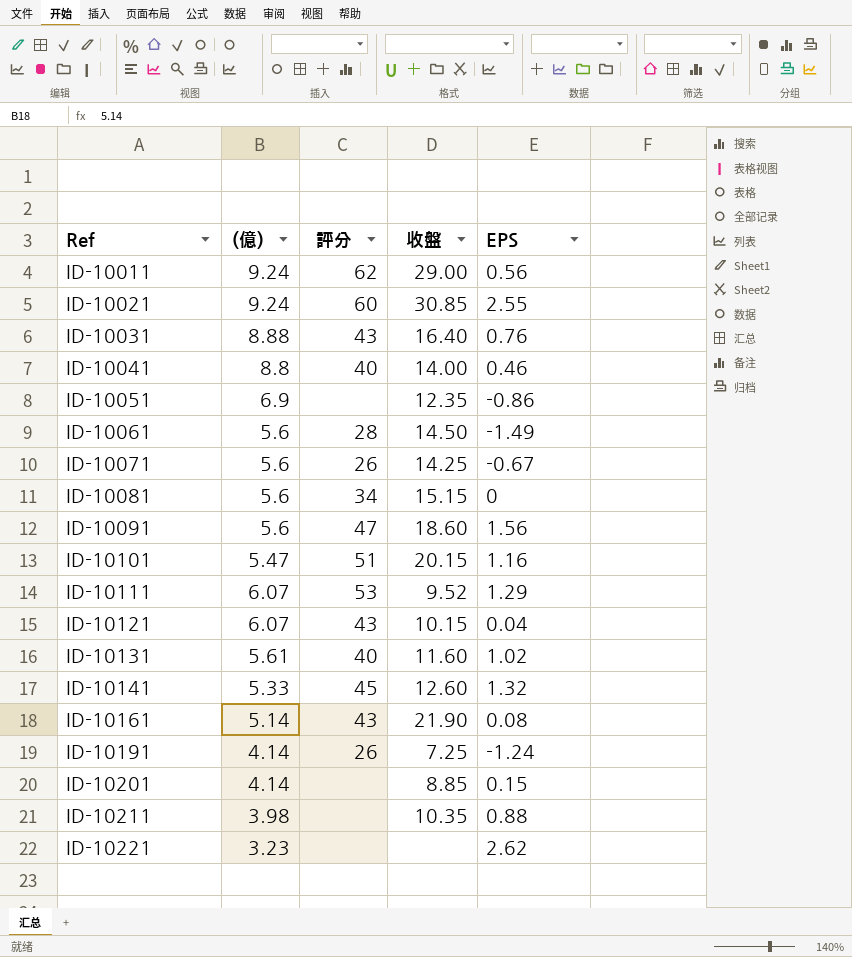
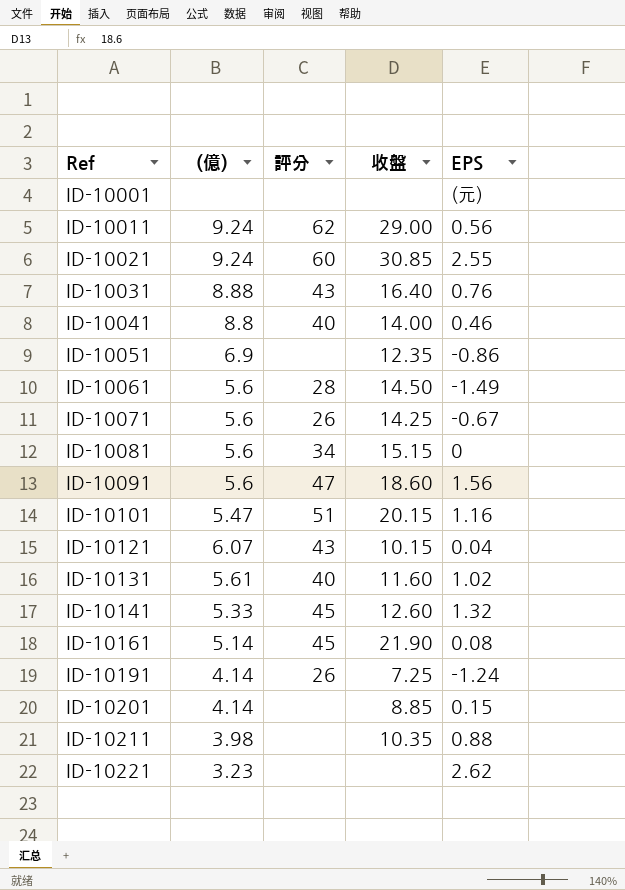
row ID-10111: 6.07 | 53 | 9.52 | 1.29 -> none
row ID-10001: none -> none | none | none | (元)
ID-10161 | 評分: 43 -> 45

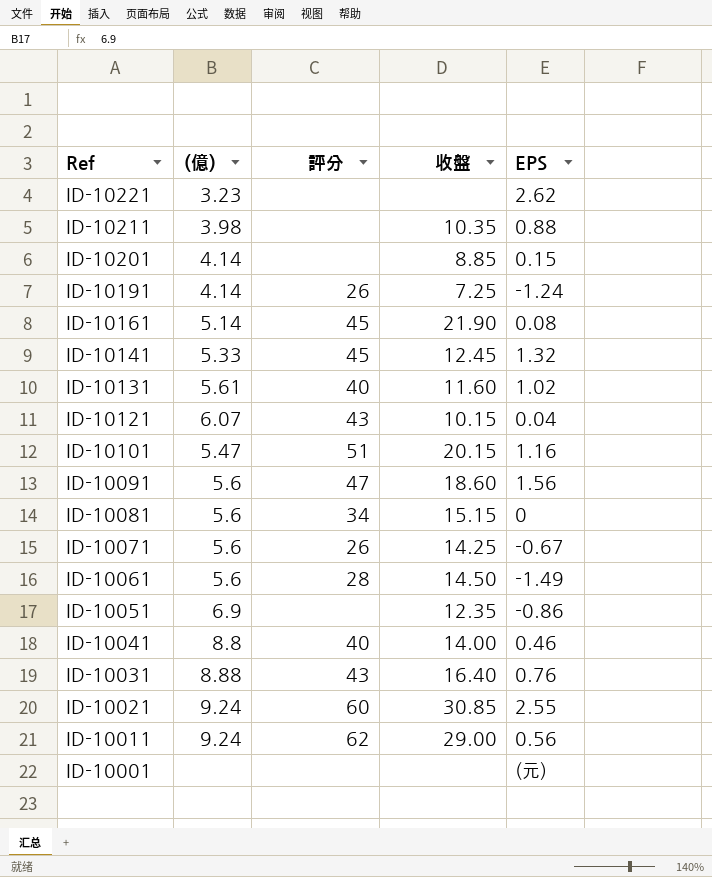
row order: Ref ascending -> Ref descending
ID-10141 | 收盤: 12.60 -> 12.45

